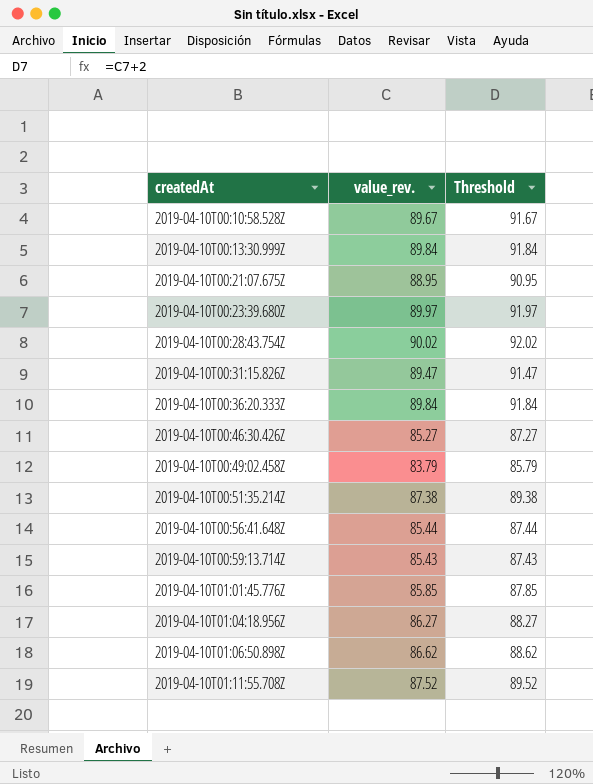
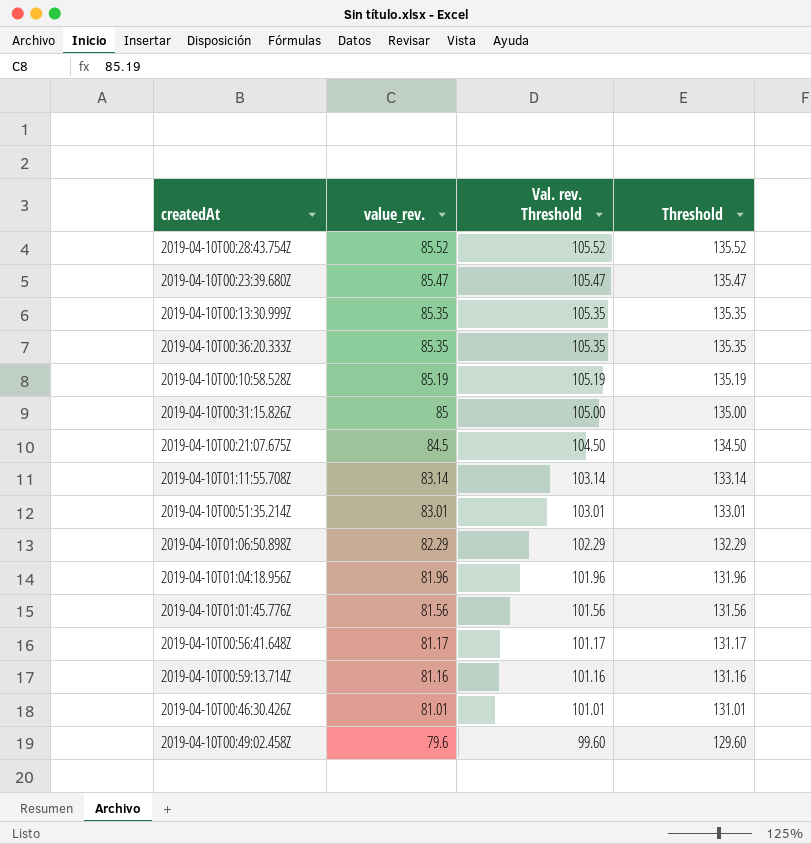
row order: createdAt ascending -> value_rev. descending
column Val. rev. Threshold | formula: none -> [value_rev.] + 20
column Threshold | formula: [value_rev.] + 2 -> [value_rev.] + 50
2019-04-10T00:28:43.754Z | value_rev.: 90.02 -> 85.52
2019-04-10T00:23:39.680Z | value_rev.: 89.97 -> 85.47
2019-04-10T00:13:30.999Z | value_rev.: 89.84 -> 85.35
2019-04-10T00:36:20.333Z | value_rev.: 89.84 -> 85.35
2019-04-10T00:10:58.528Z | value_rev.: 89.67 -> 85.19
2019-04-10T00:31:15.826Z | value_rev.: 89.47 -> 85
2019-04-10T00:21:07.675Z | value_rev.: 88.95 -> 84.5
2019-04-10T01:11:55.708Z | value_rev.: 87.52 -> 83.14
2019-04-10T00:51:35.214Z | value_rev.: 87.38 -> 83.01
2019-04-10T01:06:50.898Z | value_rev.: 86.62 -> 82.29
2019-04-10T01:04:18.956Z | value_rev.: 86.27 -> 81.96
2019-04-10T01:01:45.776Z | value_rev.: 85.85 -> 81.56
2019-04-10T00:56:41.648Z | value_rev.: 85.44 -> 81.17
2019-04-10T00:59:13.714Z | value_rev.: 85.43 -> 81.16
2019-04-10T00:46:30.426Z | value_rev.: 85.27 -> 81.01
2019-04-10T00:49:02.458Z | value_rev.: 83.79 -> 79.6

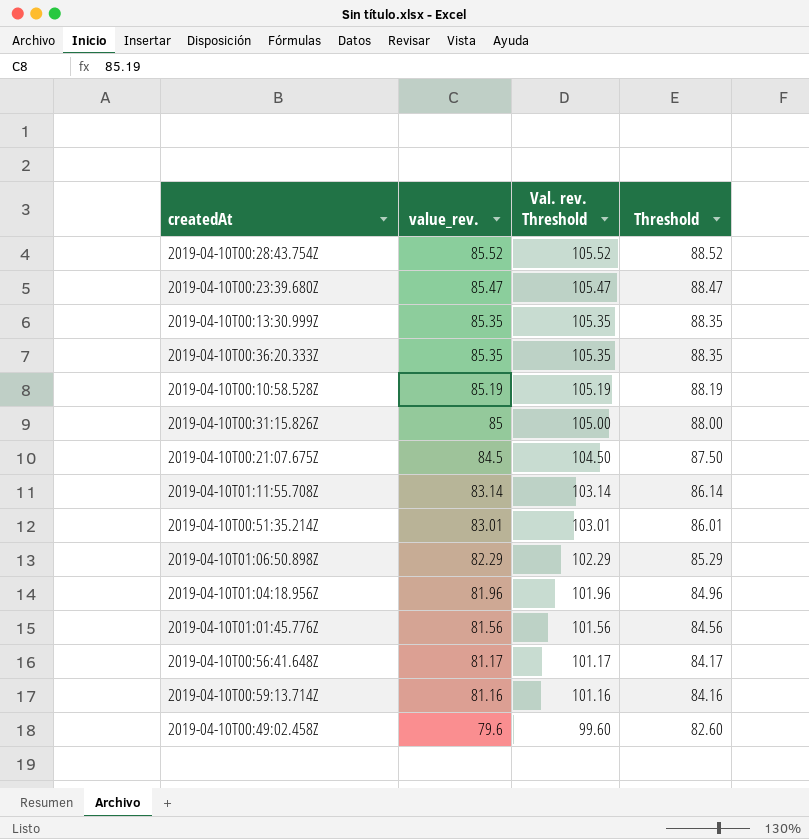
column Threshold | formula: [value_rev.] + 50 -> [value_rev.] + 3
row 2019-04-10T00:46:30.426Z: 81.01 | 101.01 | 131.01 -> none

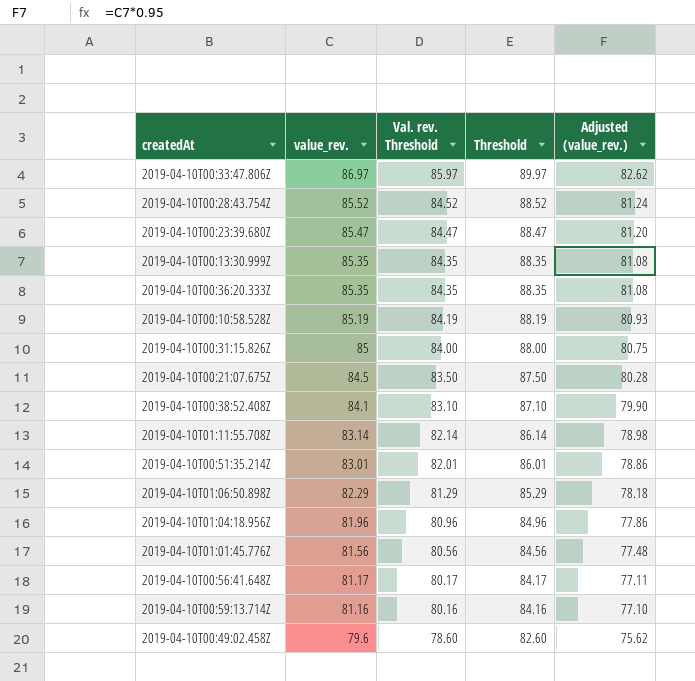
column Val. rev. Threshold | formula: [value_rev.] + 20 -> [value_rev.] - 1
column Adjusted (value_rev.) | formula: none -> [value_rev.] * 0.95
row 2019-04-10T00:33:47.806Z: none -> 86.97 | 85.97 | 89.97 | 82.62
row 2019-04-10T00:38:52.408Z: none -> 84.1 | 83.10 | 87.10 | 79.90

